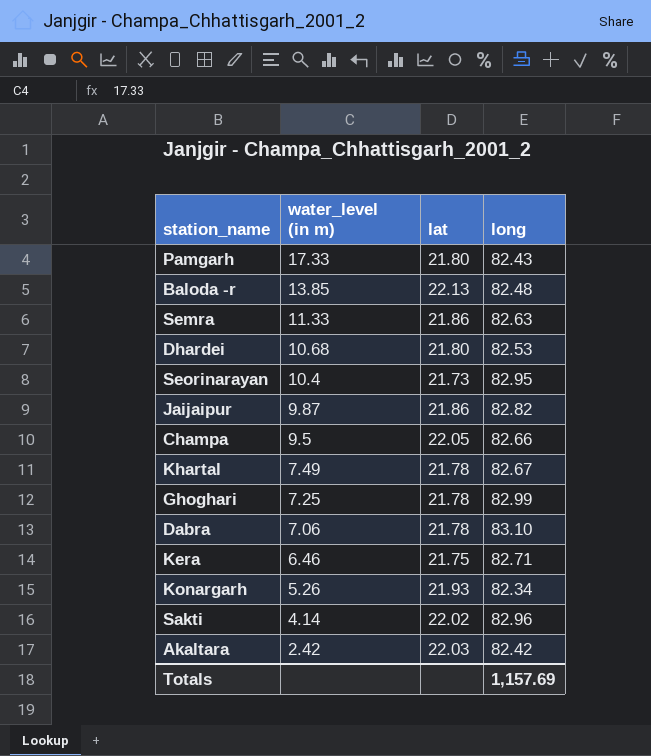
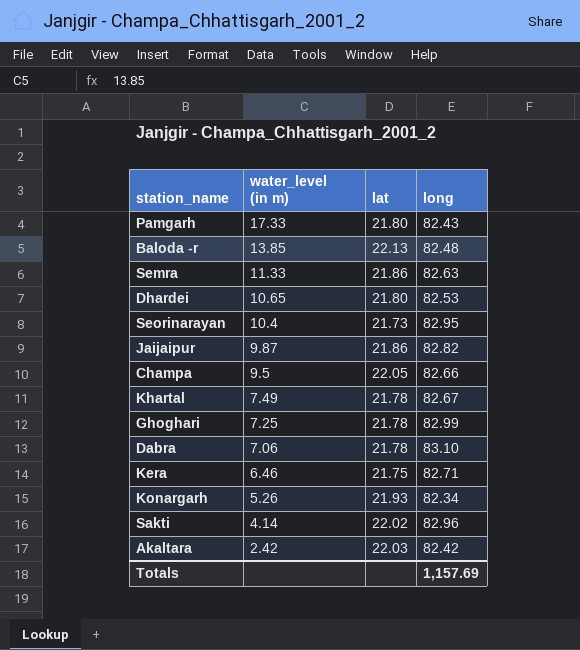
Dhardei | water_level (in m): 10.68 -> 10.65

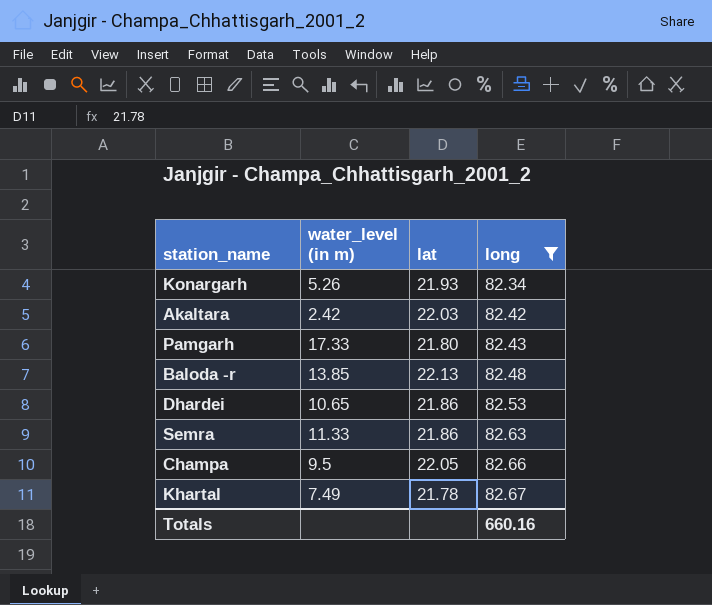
filter: none -> long <= 82.67
row order: water_level (in m) descending -> long ascending
Dhardei | lat: 21.80 -> 21.86
Totals | long: 1,157.69 -> 660.16

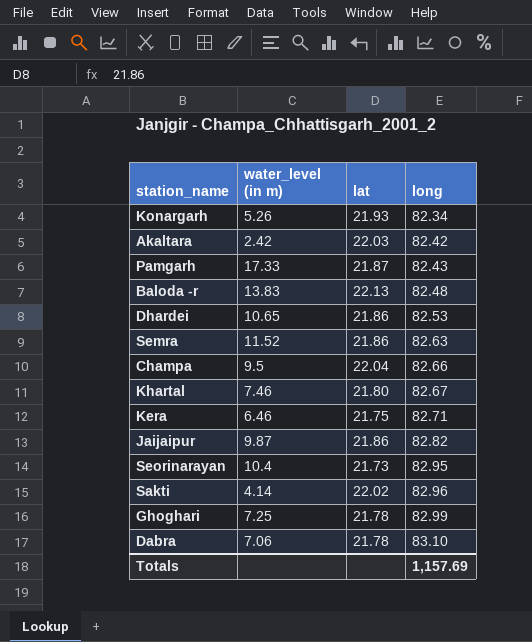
filter: long <= 82.67 -> none
Pamgarh | lat: 21.80 -> 21.87
Baloda -r | water_level (in m): 13.85 -> 13.83
Semra | water_level (in m): 11.33 -> 11.52
Champa | lat: 22.05 -> 22.04
Khartal | water_level (in m): 7.49 -> 7.46
Khartal | lat: 21.78 -> 21.80
Totals | long: 660.16 -> 1,157.69

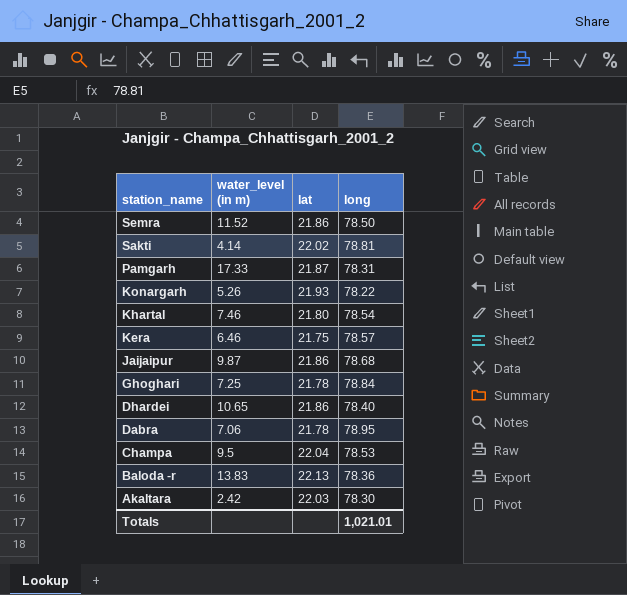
row order: long ascending -> station_name descending
row Seorinarayan: 10.4 | 21.73 | 82.95 -> none
Semra | long: 82.63 -> 78.50
Sakti | long: 82.96 -> 78.81
Pamgarh | long: 82.43 -> 78.31
Konargarh | long: 82.34 -> 78.22
Khartal | long: 82.67 -> 78.54
Kera | long: 82.71 -> 78.57
Jaijaipur | long: 82.82 -> 78.68
Ghoghari | long: 82.99 -> 78.84
Dhardei | long: 82.53 -> 78.40
Dabra | long: 83.10 -> 78.95
Champa | long: 82.66 -> 78.53
Baloda -r | long: 82.48 -> 78.36
Akaltara | long: 82.42 -> 78.30
Totals | long: 1,157.69 -> 1,021.01

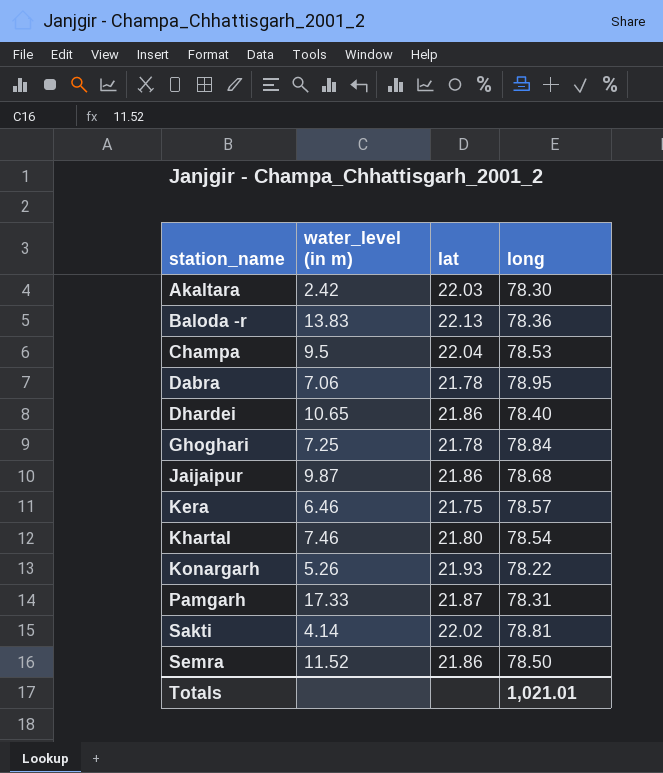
row order: station_name descending -> station_name ascending

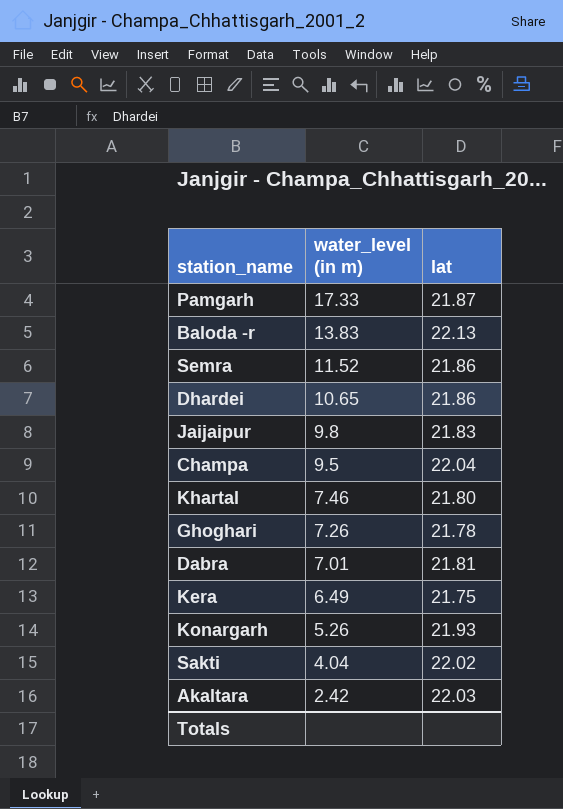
row order: station_name ascending -> water_level (in m) descending
column long | position: 4 -> none
Jaijaipur | water_level (in m): 9.87 -> 9.8
Jaijaipur | lat: 21.86 -> 21.83
Ghoghari | water_level (in m): 7.25 -> 7.26
Dabra | water_level (in m): 7.06 -> 7.01
Dabra | lat: 21.78 -> 21.81
Kera | water_level (in m): 6.46 -> 6.49
Sakti | water_level (in m): 4.14 -> 4.04

